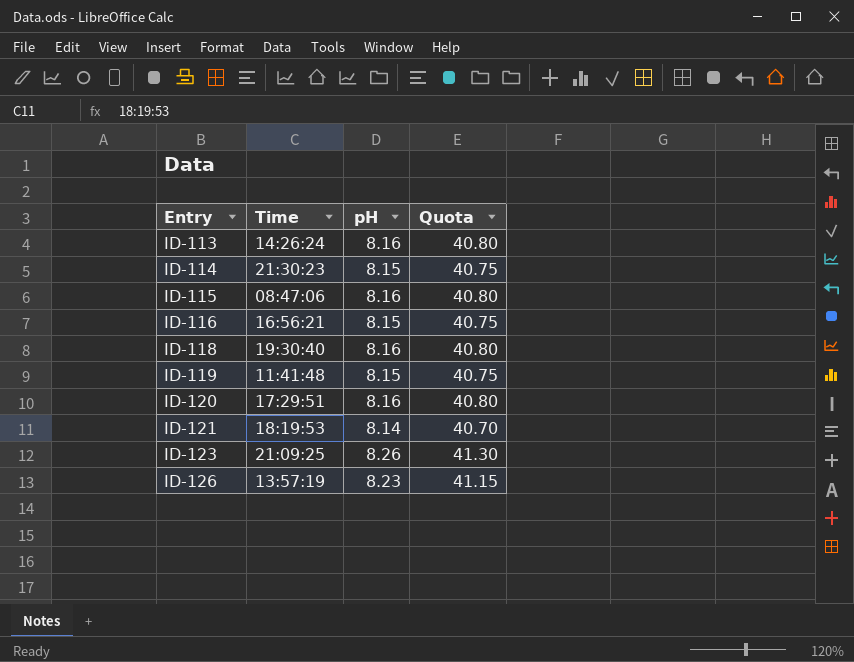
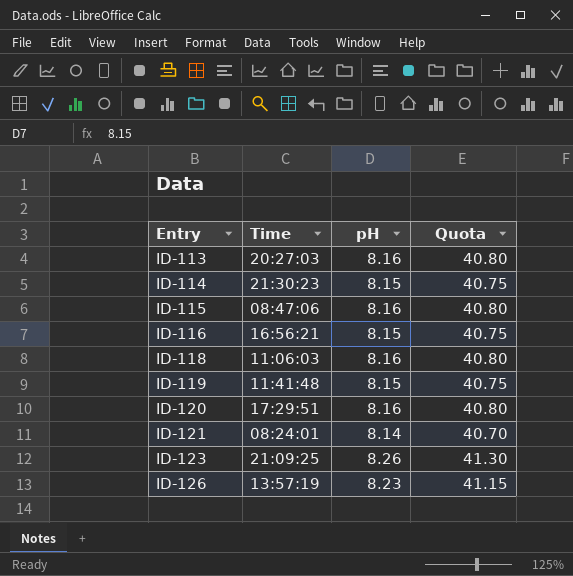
ID-113 | Time: 14:26:24 -> 20:27:03
ID-118 | Time: 19:30:40 -> 11:06:03
ID-121 | Time: 18:19:53 -> 08:24:01

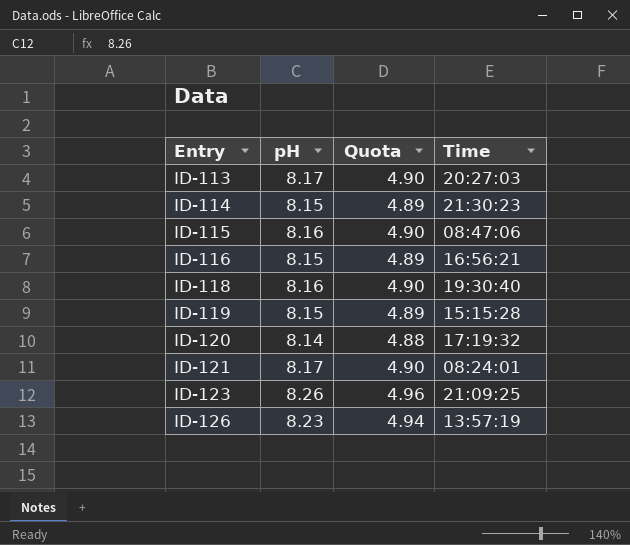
column Quota | formula: [pH] * 5 -> [pH] * 0.6
column Time | position: 2 -> 4
ID-113 | pH: 8.16 -> 8.17
ID-118 | Time: 11:06:03 -> 19:30:40
ID-119 | Time: 11:41:48 -> 15:15:28
ID-120 | pH: 8.16 -> 8.14
ID-120 | Time: 17:29:51 -> 17:19:32
ID-121 | pH: 8.14 -> 8.17

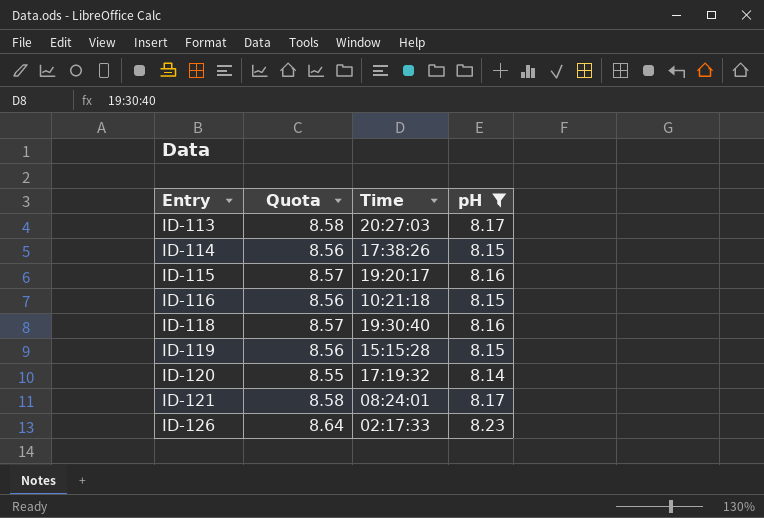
filter: none -> pH != 8.26
column Quota | formula: [pH] * 0.6 -> [pH] * 1.05
column pH | position: 2 -> 4
ID-114 | Time: 21:30:23 -> 17:38:26
ID-115 | Time: 08:47:06 -> 19:20:17
ID-116 | Time: 16:56:21 -> 10:21:18
ID-126 | Time: 13:57:19 -> 02:17:33

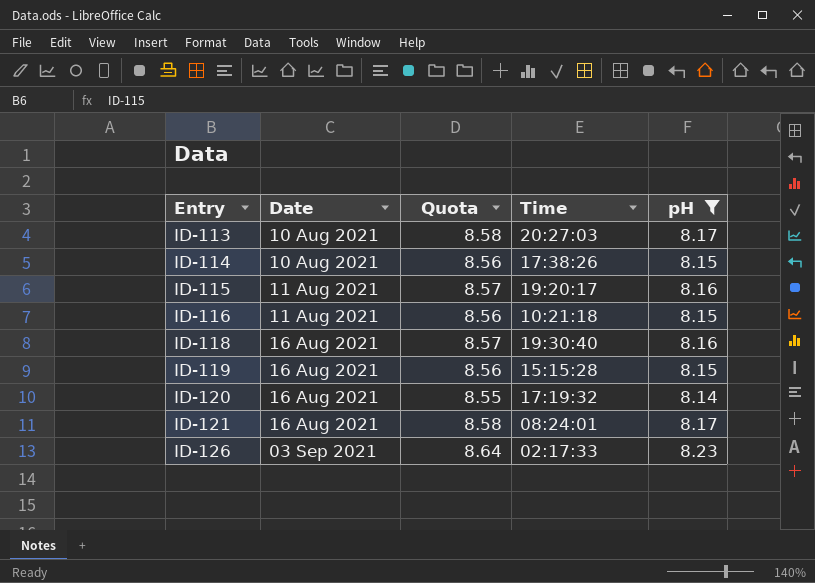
column Date | position: none -> 2

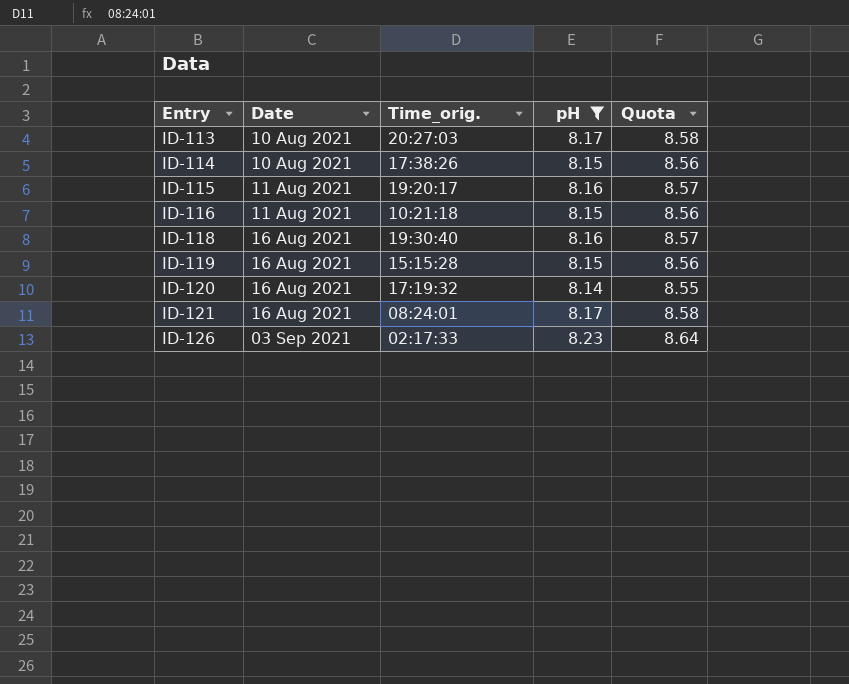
column name: Time -> Time_orig.
column Quota | position: 3 -> 5

